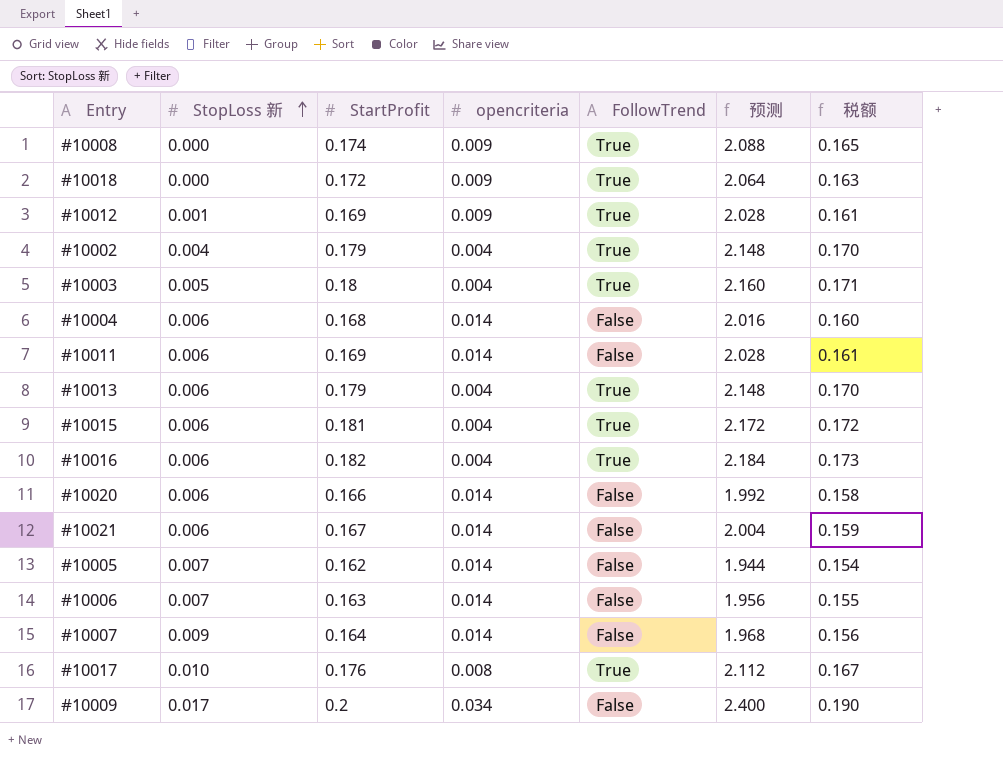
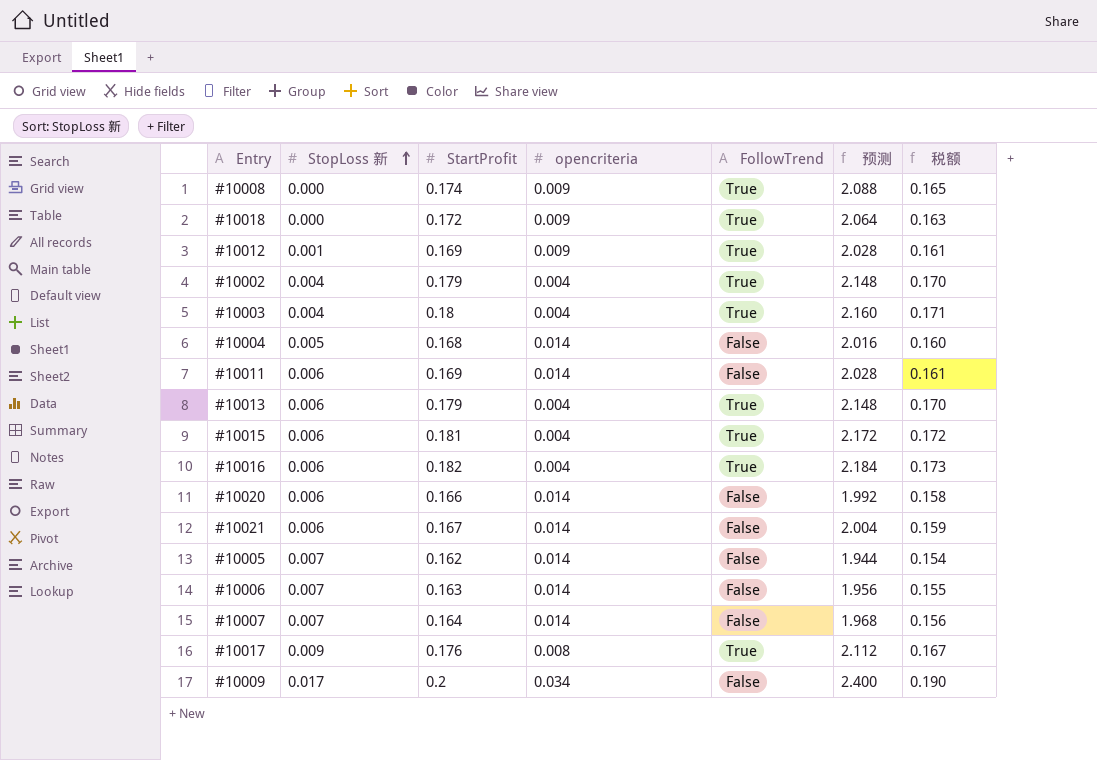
#10003 | StopLoss 新: 0.005 -> 0.004
#10004 | StopLoss 新: 0.006 -> 0.005
#10007 | StopLoss 新: 0.009 -> 0.007
#10017 | StopLoss 新: 0.010 -> 0.009

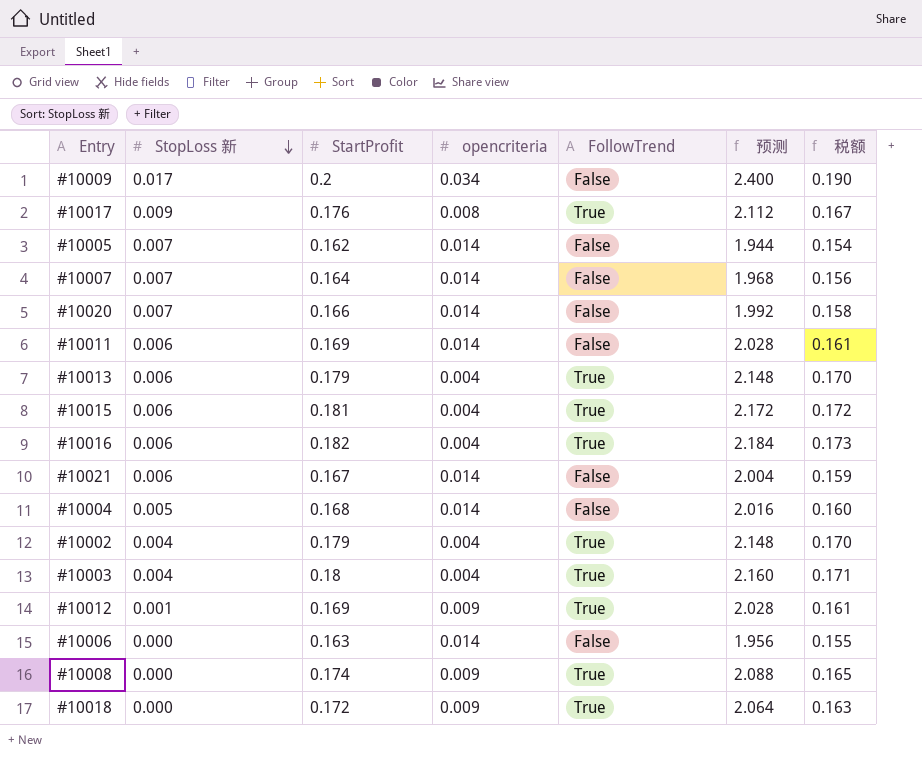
row order: StopLoss 新 ascending -> StopLoss 新 descending
#10020 | StopLoss 新: 0.006 -> 0.007
#10006 | StopLoss 新: 0.007 -> 0.000

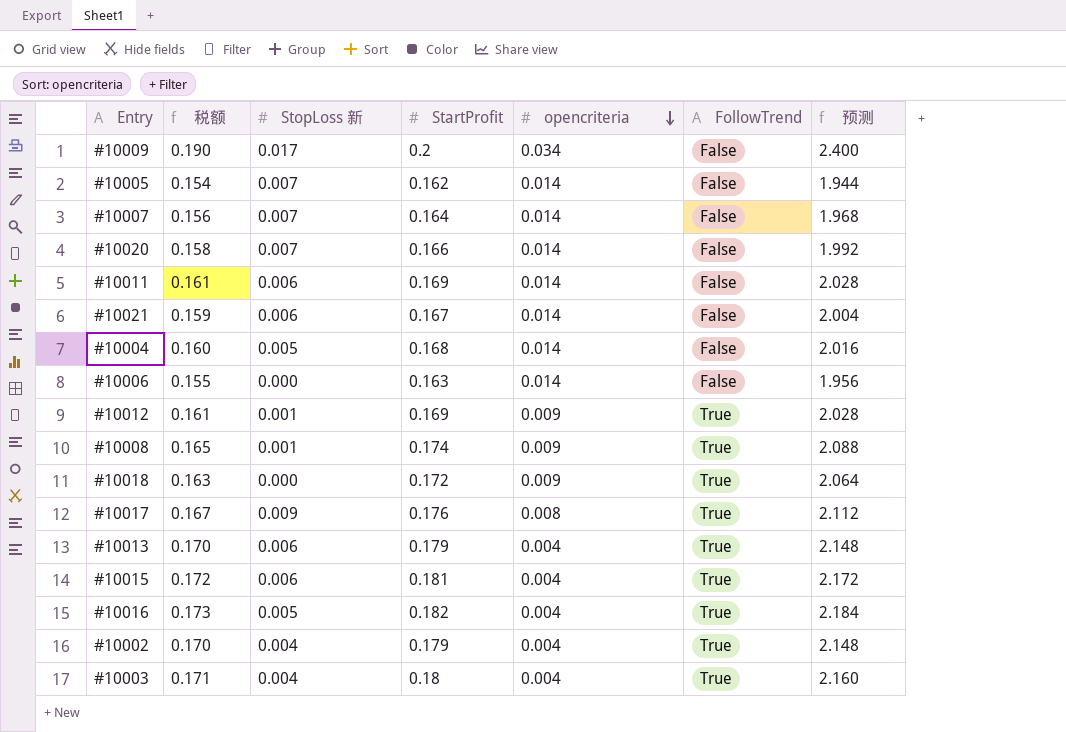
row order: StopLoss 新 descending -> opencriteria descending
column 税额 | position: 7 -> 2
#10008 | StopLoss 新: 0.000 -> 0.001
#10016 | StopLoss 新: 0.006 -> 0.005

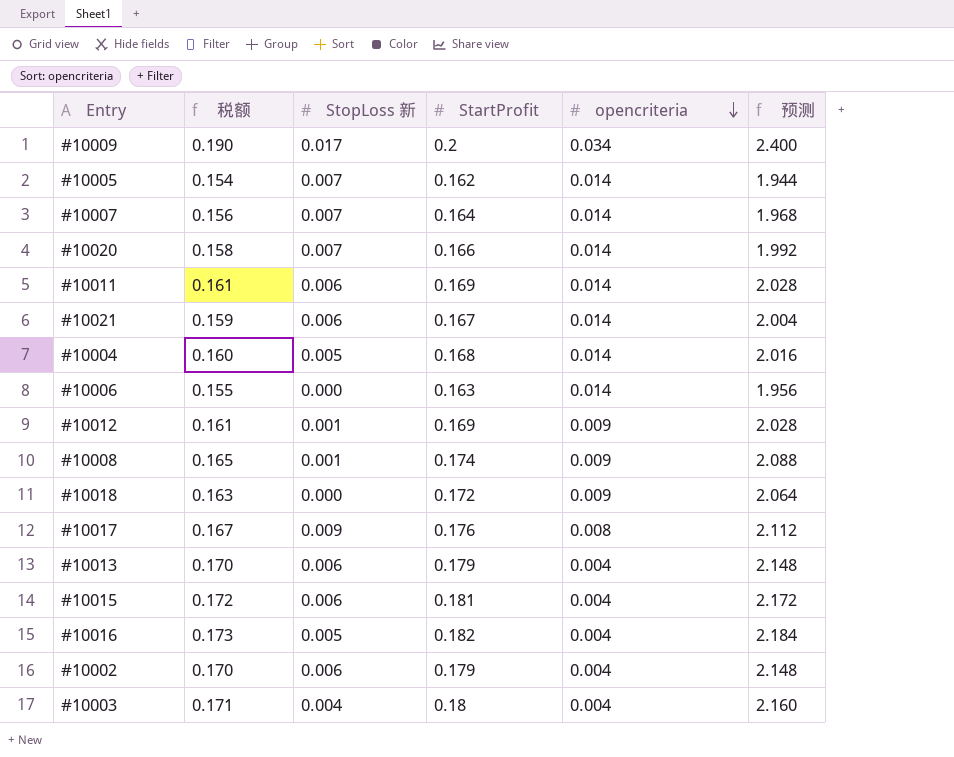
column FollowTrend | position: 6 -> none
#10002 | StopLoss 新: 0.004 -> 0.006

